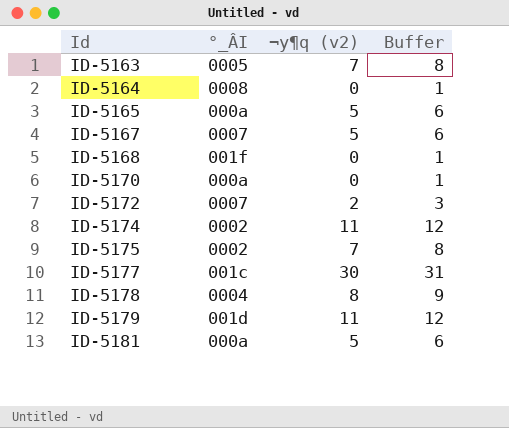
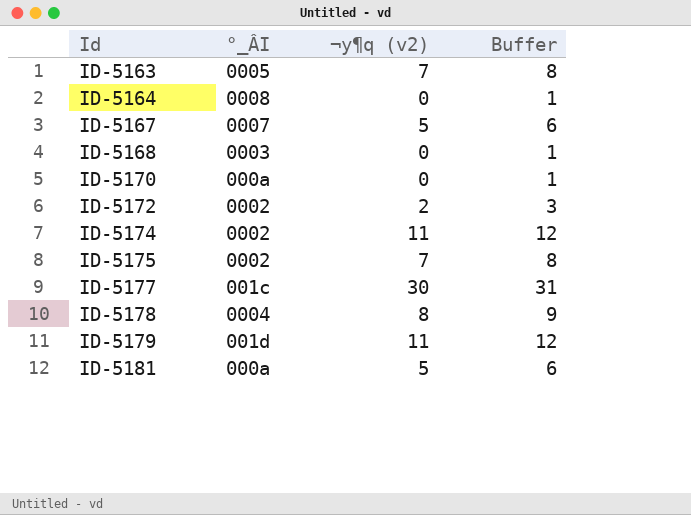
row ID-5165: 000a | 5 | 6 -> none
ID-5168 | °_ÂI: 001f -> 0003
ID-5172 | °_ÂI: 0007 -> 0002

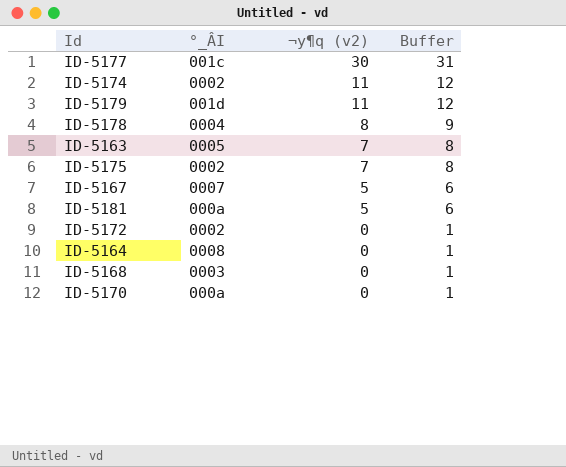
row order: Id ascending -> ¬y¶q (v2) descending
ID-5172 | ¬y¶q (v2): 2 -> 0
ID-5172 | Buffer: 3 -> 1

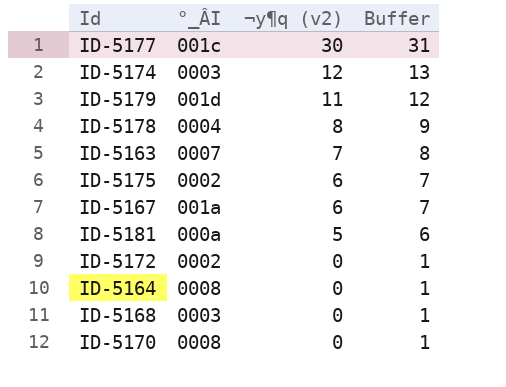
ID-5174 | °_ÂI: 0002 -> 0003
ID-5174 | ¬y¶q (v2): 11 -> 12
ID-5174 | Buffer: 12 -> 13
ID-5163 | °_ÂI: 0005 -> 0007
ID-5175 | ¬y¶q (v2): 7 -> 6
ID-5175 | Buffer: 8 -> 7
ID-5167 | °_ÂI: 0007 -> 001a
ID-5167 | ¬y¶q (v2): 5 -> 6
ID-5167 | Buffer: 6 -> 7
ID-5170 | °_ÂI: 000a -> 0008

